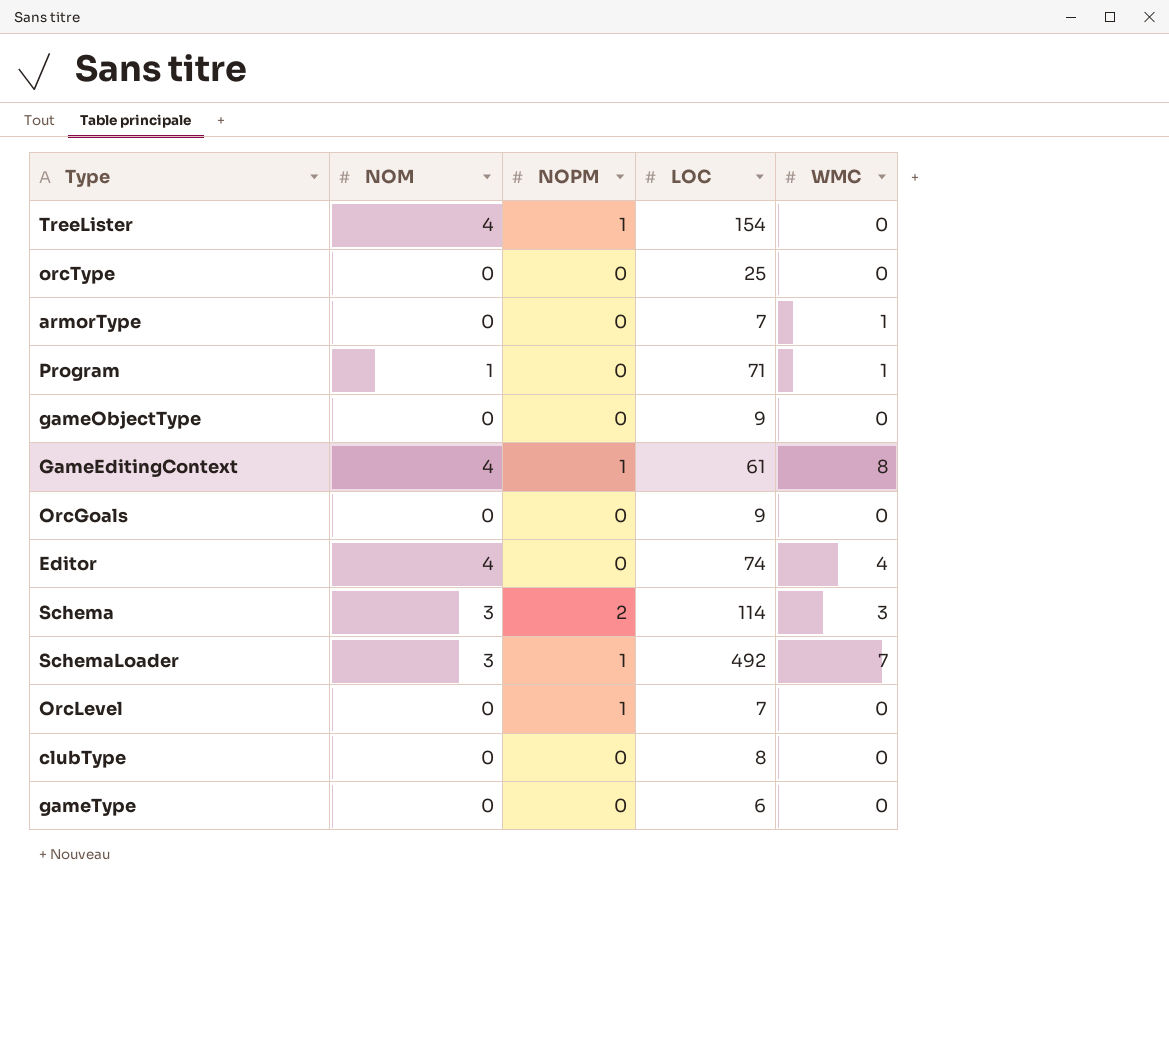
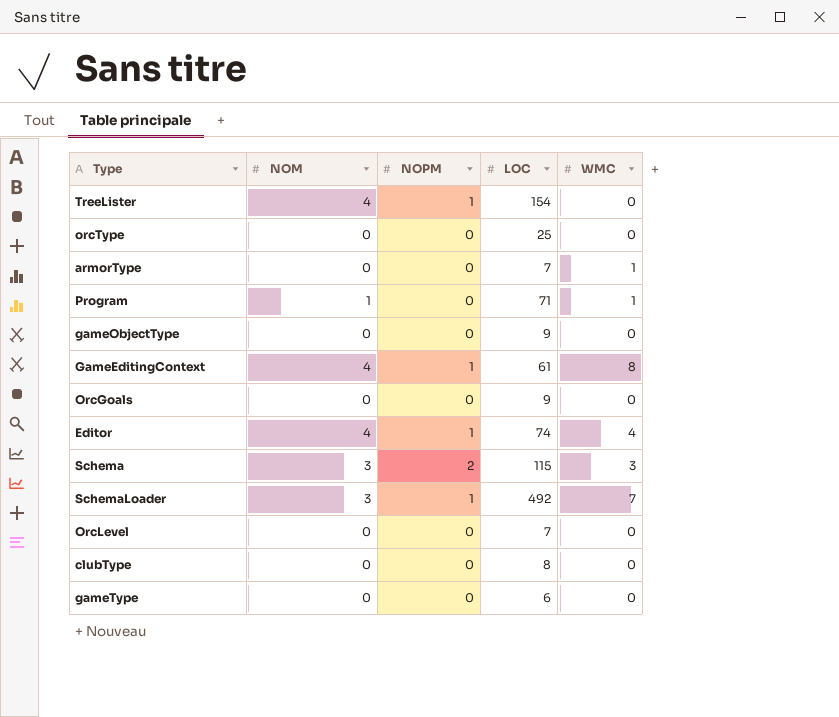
Editor | NOPM: 0 -> 1
Schema | LOC: 114 -> 115
OrcLevel | NOPM: 1 -> 0

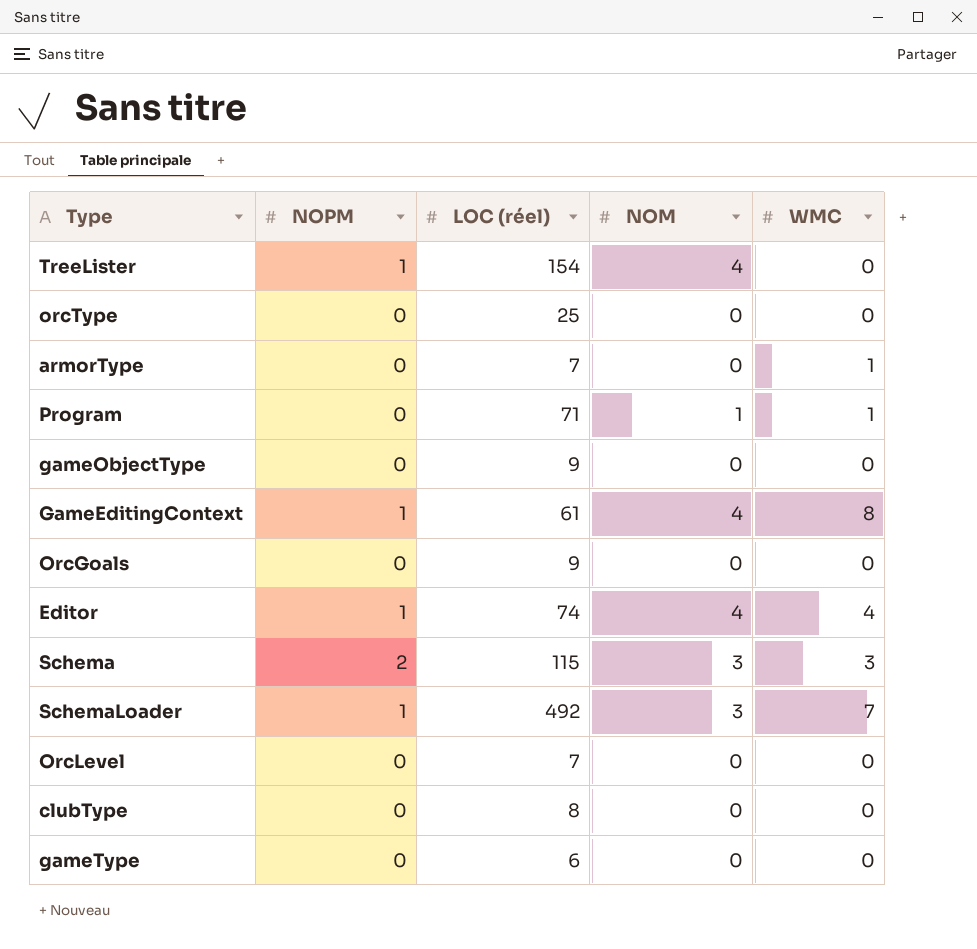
column name: LOC -> LOC (réel)
column NOM | position: 2 -> 4

